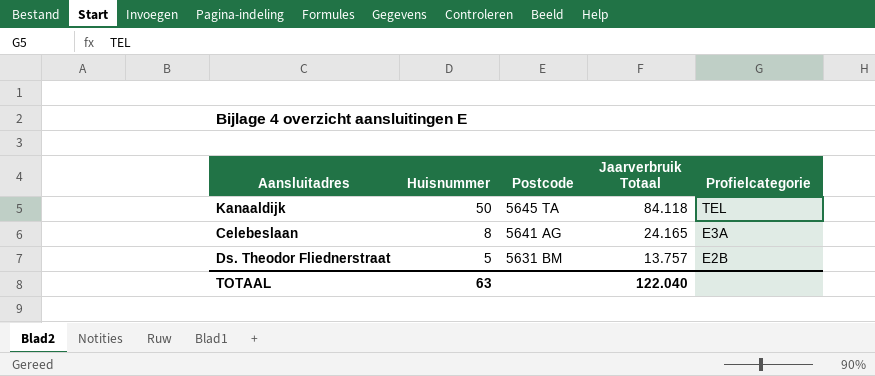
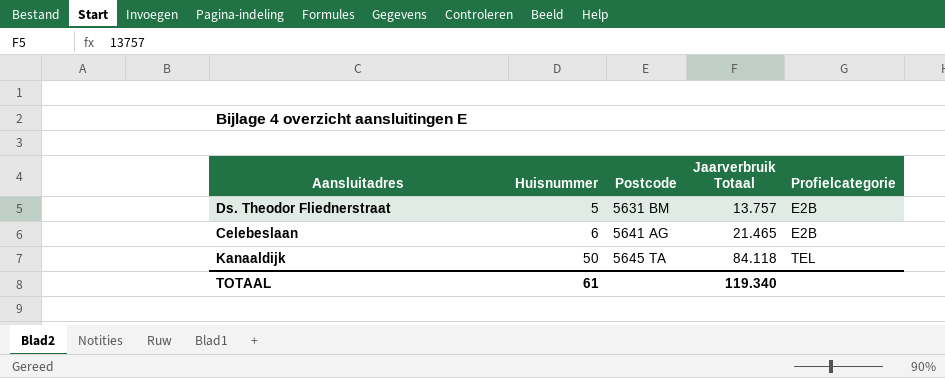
row order: Huisnummer descending -> Huisnummer ascending
Celebeslaan | Huisnummer: 8 -> 6
Celebeslaan | Jaarverbruik Totaal: 24.165 -> 21.465
Celebeslaan | Profielcategorie: E3A -> E2B
TOTAAL | Huisnummer: 63 -> 61
TOTAAL | Jaarverbruik Totaal: 122.040 -> 119.340

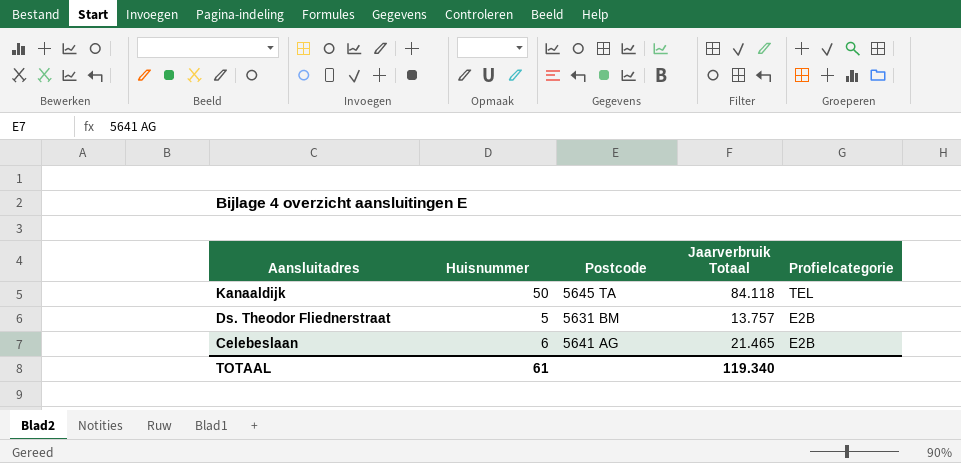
row order: Huisnummer ascending -> Aansluitadres descending

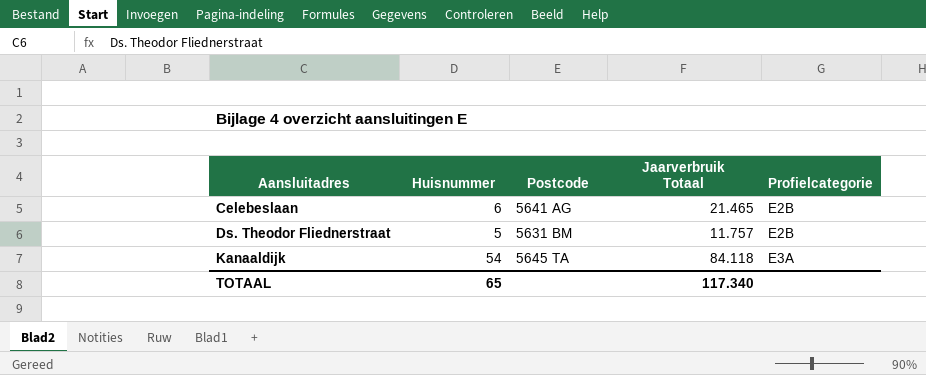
row order: Aansluitadres descending -> Aansluitadres ascending
Ds. Theodor Fliednerstraat | Jaarverbruik Totaal: 13.757 -> 11.757
Kanaaldijk | Huisnummer: 50 -> 54
Kanaaldijk | Profielcategorie: TEL -> E3A
TOTAAL | Huisnummer: 61 -> 65
TOTAAL | Jaarverbruik Totaal: 119.340 -> 117.340

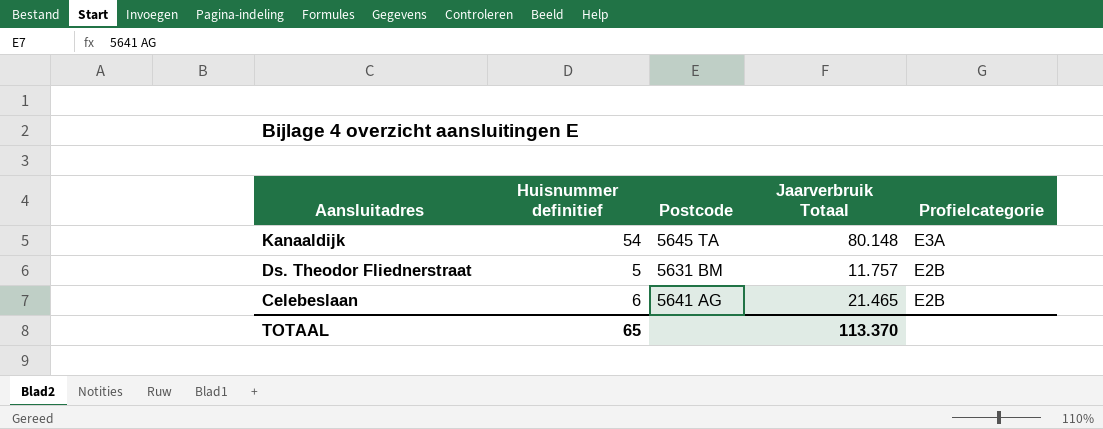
row order: Aansluitadres ascending -> Aansluitadres descending
column name: Huisnummer -> Huisnummer definitief
Kanaaldijk | Jaarverbruik Totaal: 84.118 -> 80.148
TOTAAL | Jaarverbruik Totaal: 117.340 -> 113.370

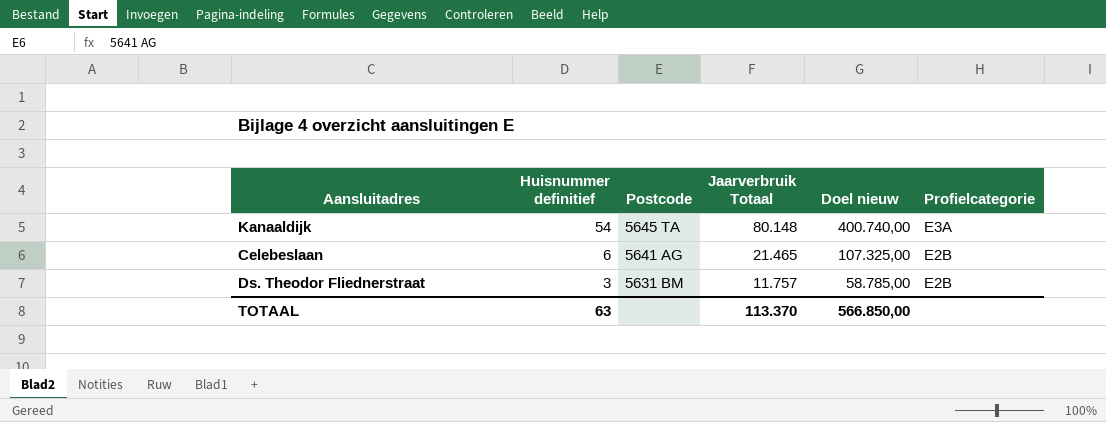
row order: Aansluitadres descending -> Huisnummer definitief descending
column Doel nieuw | formula: none -> [Jaarverbruik Totaal] * 5
Ds. Theodor Fliednerstraat | Huisnummer definitief: 5 -> 3
TOTAAL | Huisnummer definitief: 65 -> 63

